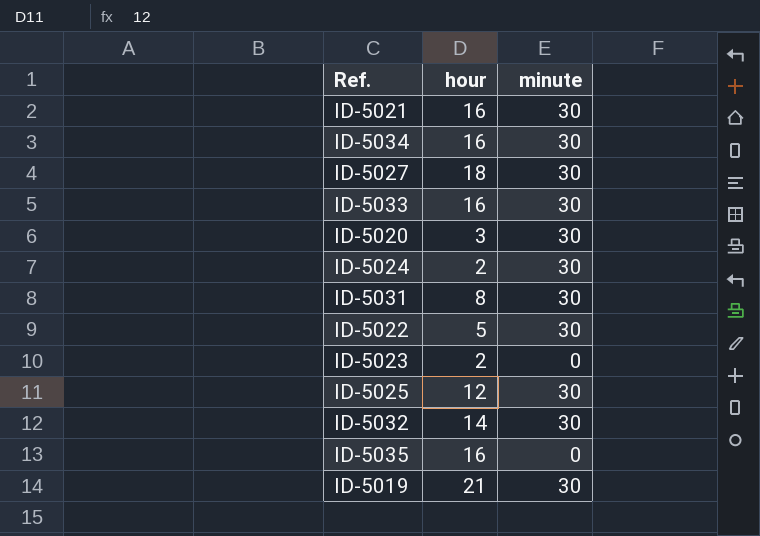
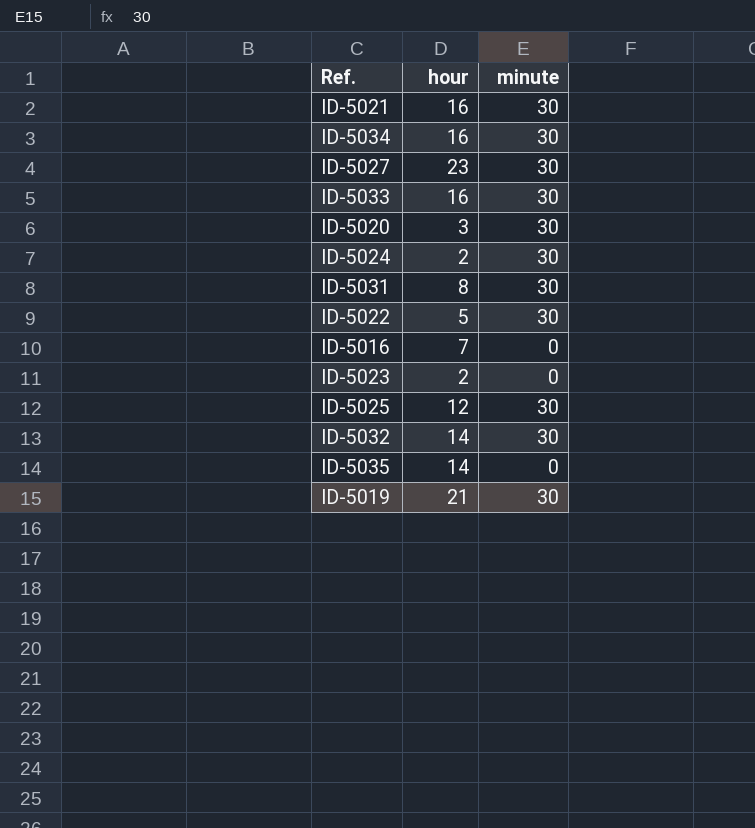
ID-5027 | hour: 18 -> 23
row ID-5016: none -> 7 | 0
ID-5035 | hour: 16 -> 14

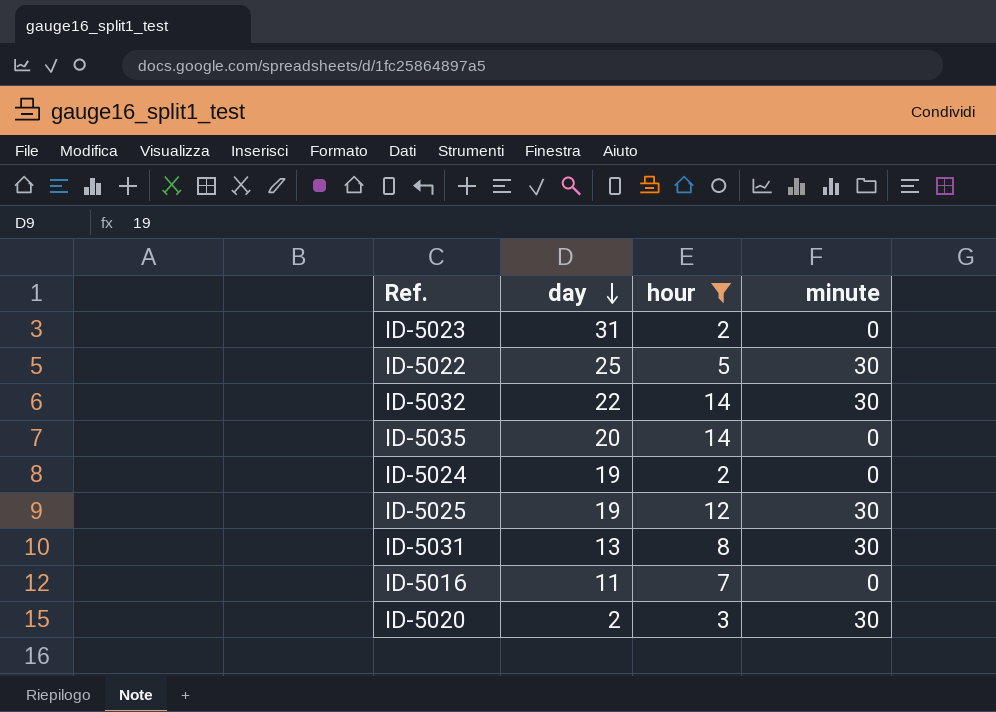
filter: none -> hour <= 14
row order: none -> day descending
column day | position: none -> 2
ID-5024 | minute: 30 -> 0

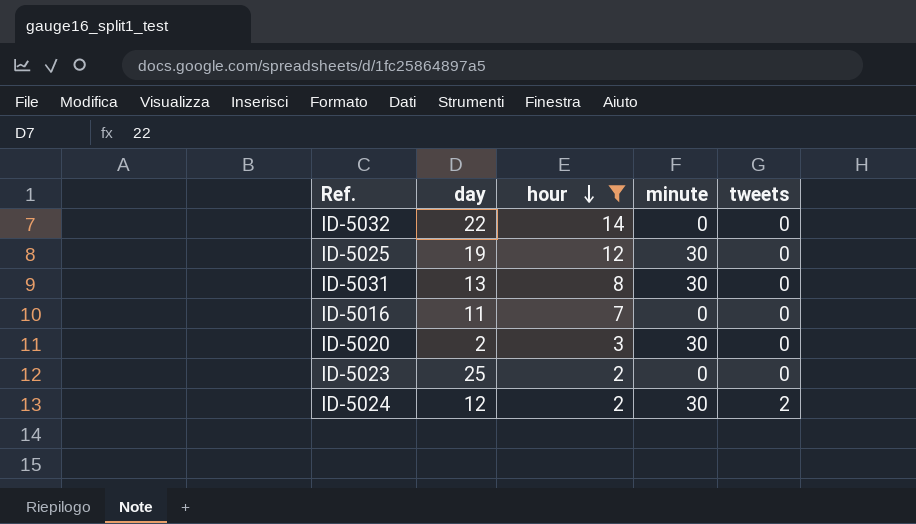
row order: day descending -> hour descending
column tweets | position: none -> 5
row ID-5022: 25 | 5 | 30 -> none
row ID-5035: 20 | 14 | 0 -> none
ID-5032 | minute: 30 -> 0
ID-5023 | day: 31 -> 25
ID-5024 | day: 19 -> 12
ID-5024 | minute: 0 -> 30

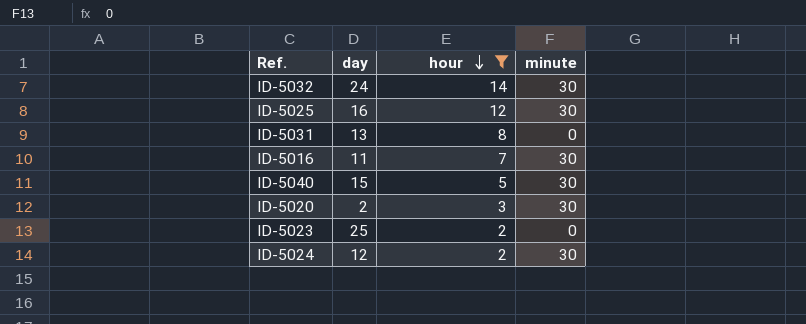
column tweets | position: 5 -> none
ID-5032 | day: 22 -> 24
ID-5032 | minute: 0 -> 30
ID-5025 | day: 19 -> 16
ID-5031 | minute: 30 -> 0
ID-5016 | minute: 0 -> 30
row ID-5040: none -> 15 | 5 | 30

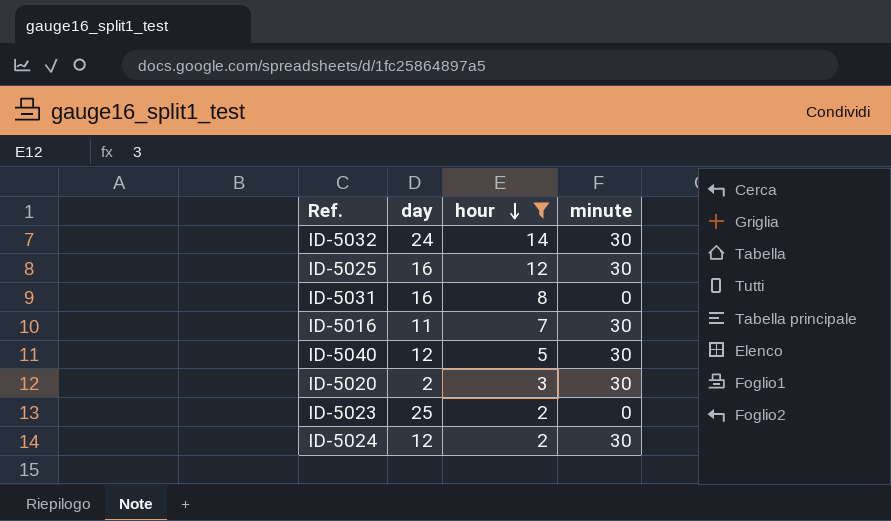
ID-5031 | day: 13 -> 16
ID-5040 | day: 15 -> 12

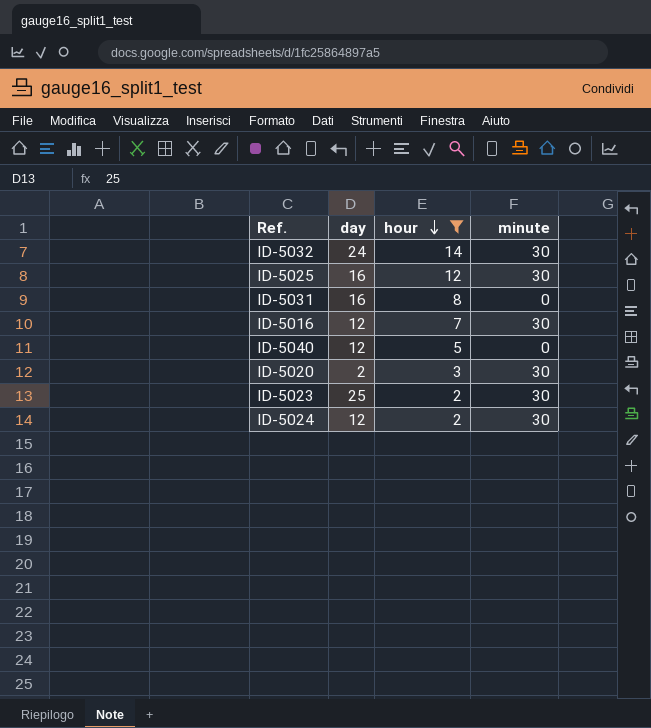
ID-5016 | day: 11 -> 12
ID-5040 | minute: 30 -> 0
ID-5023 | minute: 0 -> 30

